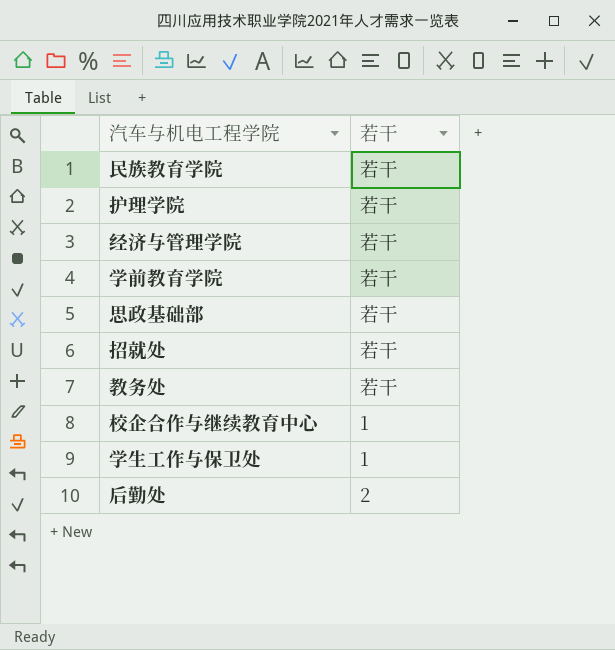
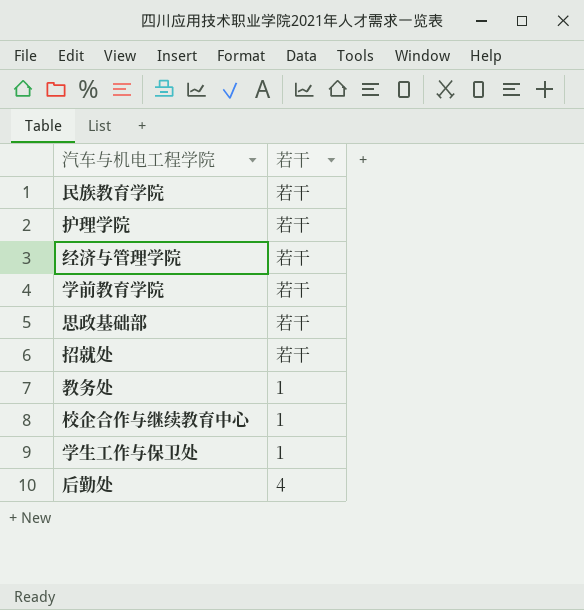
教务处 | 若干: 若干 -> 1
后勤处 | 若干: 2 -> 4

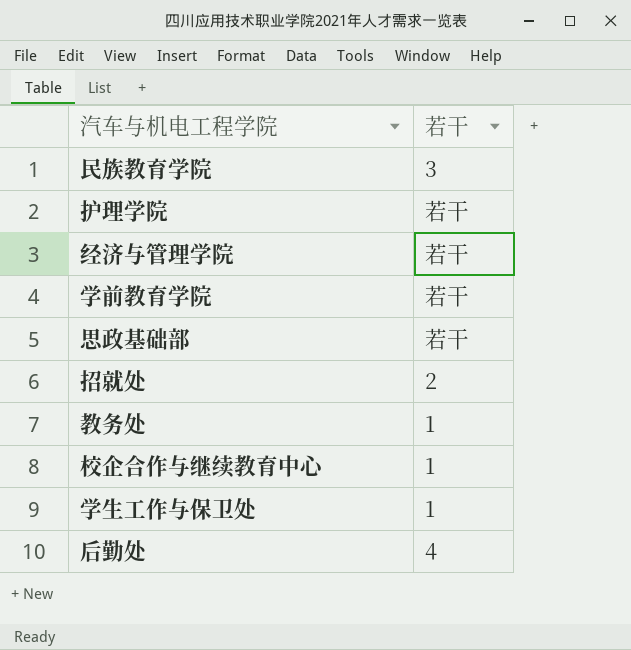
民族教育学院 | 若干: 若干 -> 3
招就处 | 若干: 若干 -> 2

